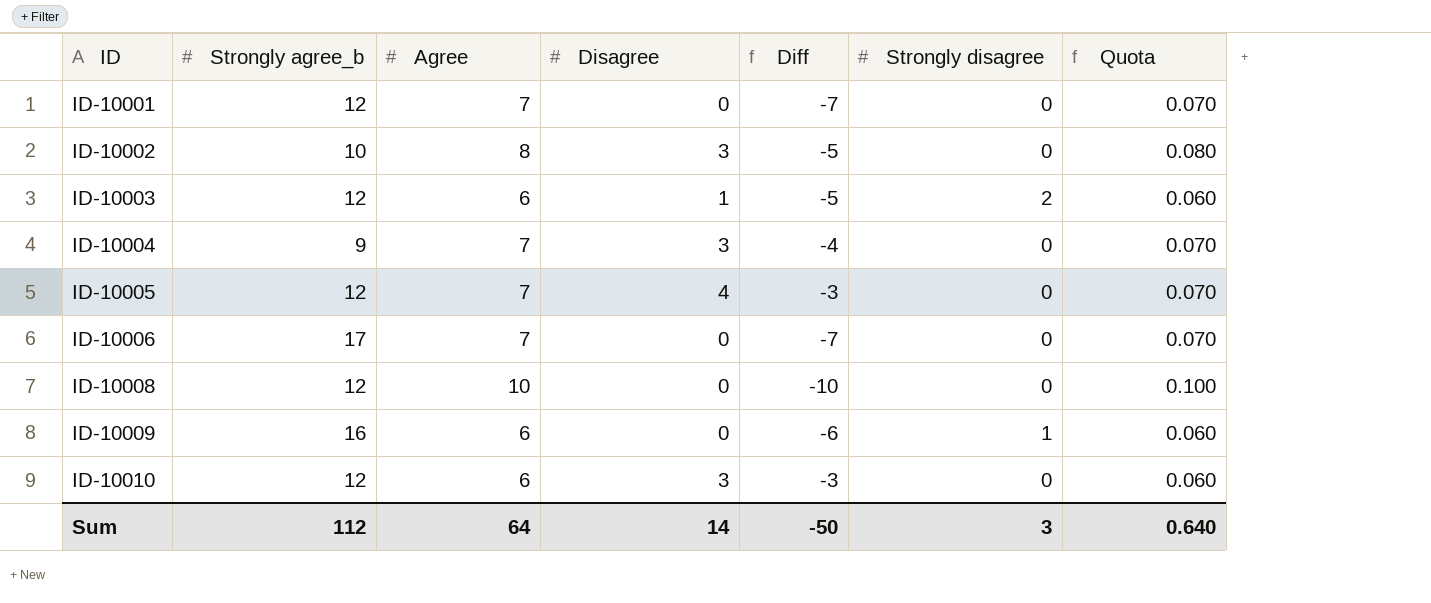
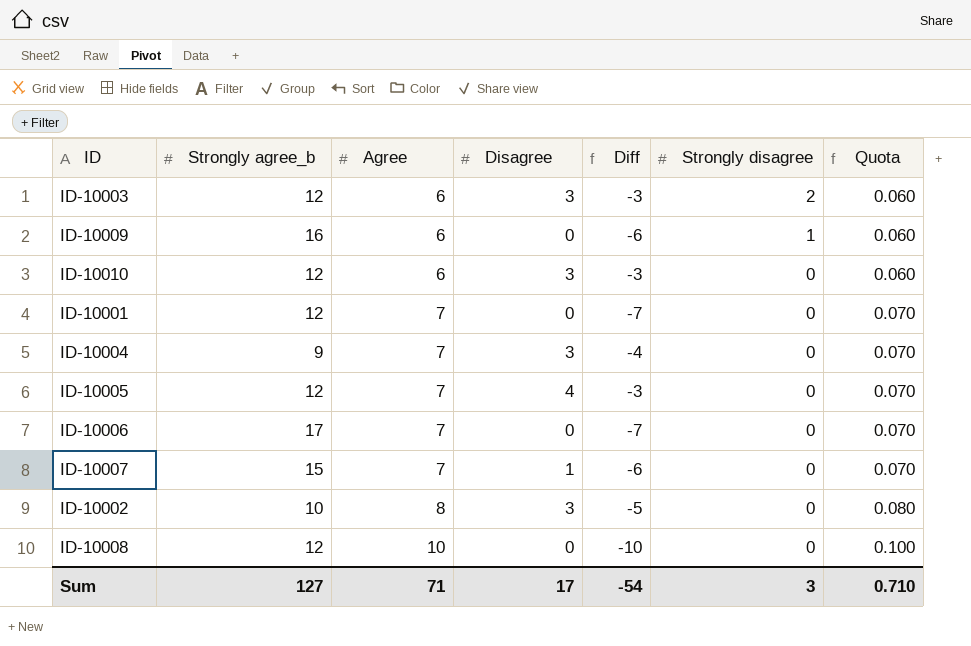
row order: ID ascending -> Agree ascending
ID-10003 | Disagree: 1 -> 3
ID-10003 | Diff: -5 -> -3
row ID-10007: none -> 15 | 7 | 1 | -6 | 0 | 0.070
Sum | Strongly agree_b: 112 -> 127
Sum | Agree: 64 -> 71
Sum | Disagree: 14 -> 17
Sum | Diff: -50 -> -54
Sum | Quota: 0.640 -> 0.710

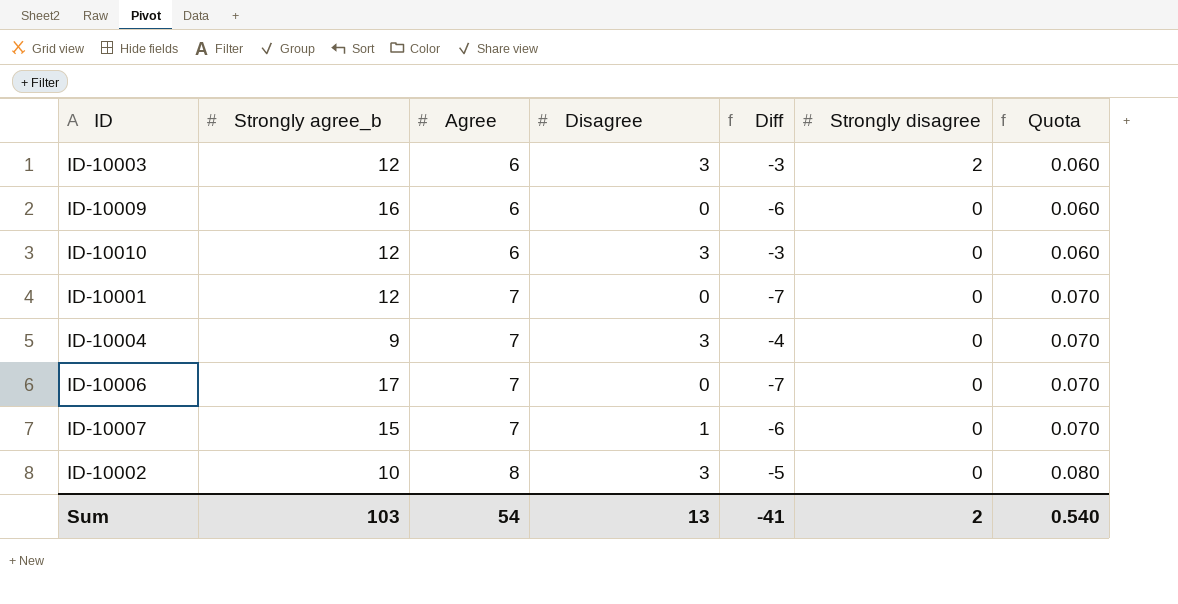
row ID-10005: 12 | 7 | 4 | -3 | 0 | 0.070 -> none
row ID-10008: 12 | 10 | 0 | -10 | 0 | 0.100 -> none
ID-10009 | Strongly disagree: 1 -> 0
Sum | Strongly agree_b: 127 -> 103
Sum | Agree: 71 -> 54
Sum | Disagree: 17 -> 13
Sum | Diff: -54 -> -41
Sum | Strongly disagree: 3 -> 2
Sum | Quota: 0.710 -> 0.540

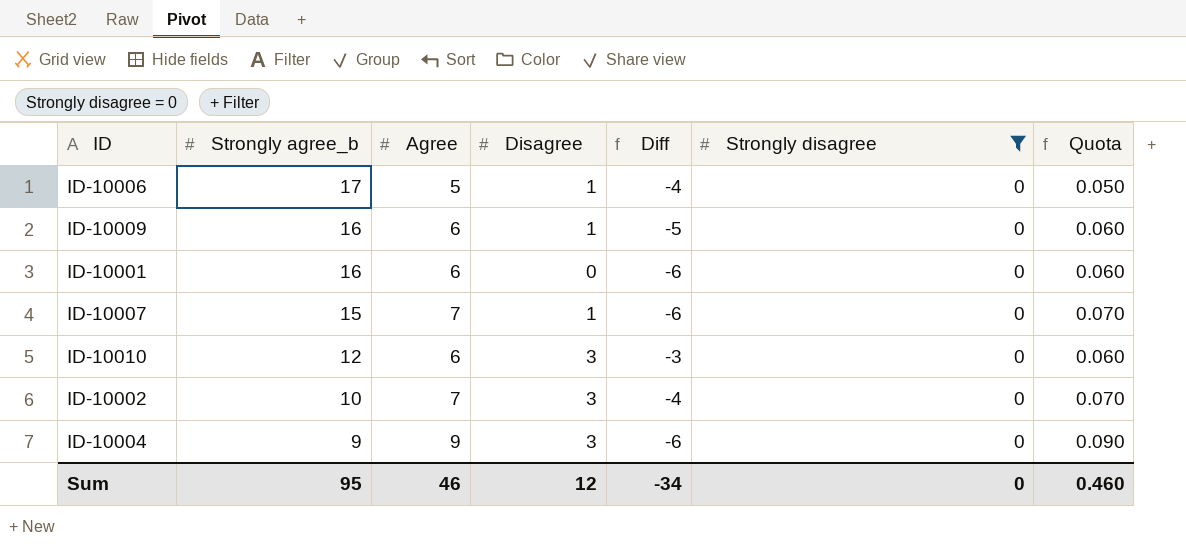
filter: none -> Strongly disagree = 0
row order: Agree ascending -> Strongly agree_b descending
ID-10006 | Agree: 7 -> 5
ID-10006 | Disagree: 0 -> 1
ID-10006 | Diff: -7 -> -4
ID-10006 | Quota: 0.070 -> 0.050
ID-10009 | Disagree: 0 -> 1
ID-10009 | Diff: -6 -> -5
ID-10001 | Strongly agree_b: 12 -> 16
ID-10001 | Agree: 7 -> 6
ID-10001 | Diff: -7 -> -6
ID-10001 | Quota: 0.070 -> 0.060
ID-10002 | Agree: 8 -> 7
ID-10002 | Diff: -5 -> -4
ID-10002 | Quota: 0.080 -> 0.070
ID-10004 | Agree: 7 -> 9
ID-10004 | Diff: -4 -> -6
ID-10004 | Quota: 0.070 -> 0.090
Sum | Strongly agree_b: 103 -> 95
Sum | Agree: 54 -> 46
Sum | Disagree: 13 -> 12
Sum | Diff: -41 -> -34
Sum | Strongly disagree: 2 -> 0
Sum | Quota: 0.540 -> 0.460

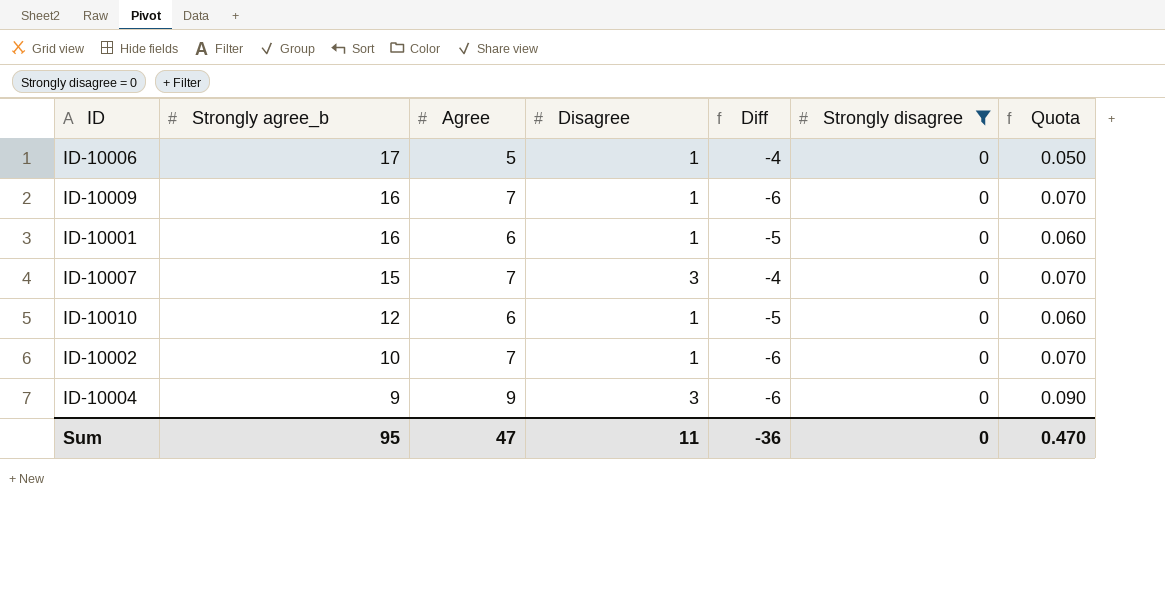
ID-10009 | Agree: 6 -> 7
ID-10009 | Diff: -5 -> -6
ID-10009 | Quota: 0.060 -> 0.070
ID-10001 | Disagree: 0 -> 1
ID-10001 | Diff: -6 -> -5
ID-10007 | Disagree: 1 -> 3
ID-10007 | Diff: -6 -> -4
ID-10010 | Disagree: 3 -> 1
ID-10010 | Diff: -3 -> -5
ID-10002 | Disagree: 3 -> 1
ID-10002 | Diff: -4 -> -6
Sum | Agree: 46 -> 47
Sum | Disagree: 12 -> 11
Sum | Diff: -34 -> -36
Sum | Quota: 0.460 -> 0.470

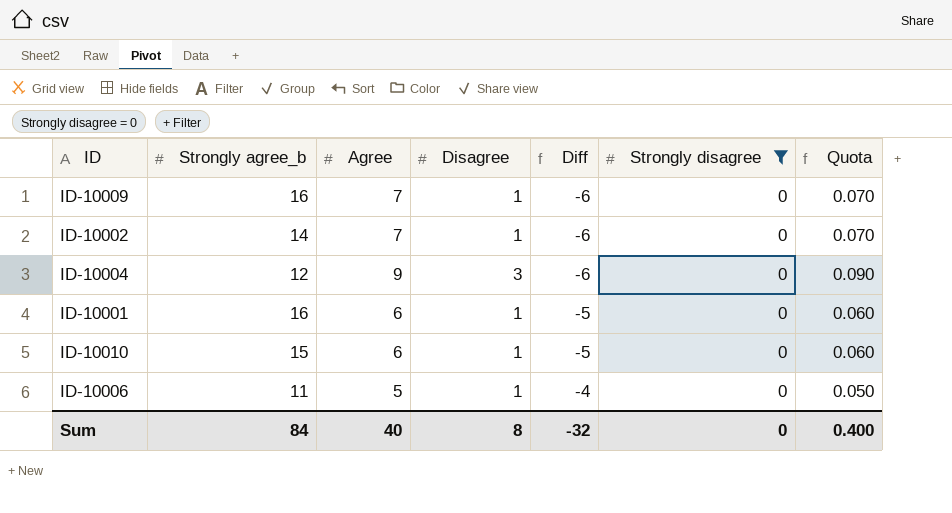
row order: Strongly agree_b descending -> Diff ascending
row ID-10007: 15 | 7 | 3 | -4 | 0 | 0.070 -> none
ID-10002 | Strongly agree_b: 10 -> 14
ID-10004 | Strongly agree_b: 9 -> 12
ID-10010 | Strongly agree_b: 12 -> 15
ID-10006 | Strongly agree_b: 17 -> 11
Sum | Strongly agree_b: 95 -> 84
Sum | Agree: 47 -> 40
Sum | Disagree: 11 -> 8
Sum | Diff: -36 -> -32
Sum | Quota: 0.470 -> 0.400

